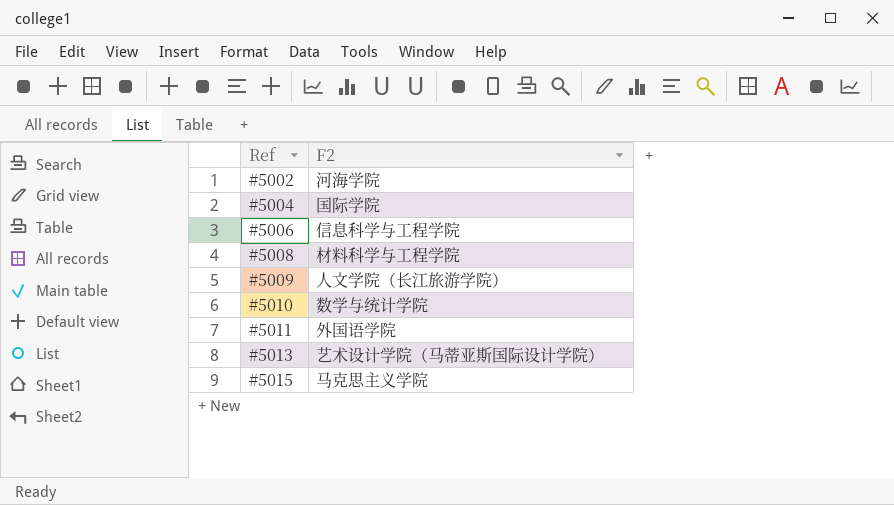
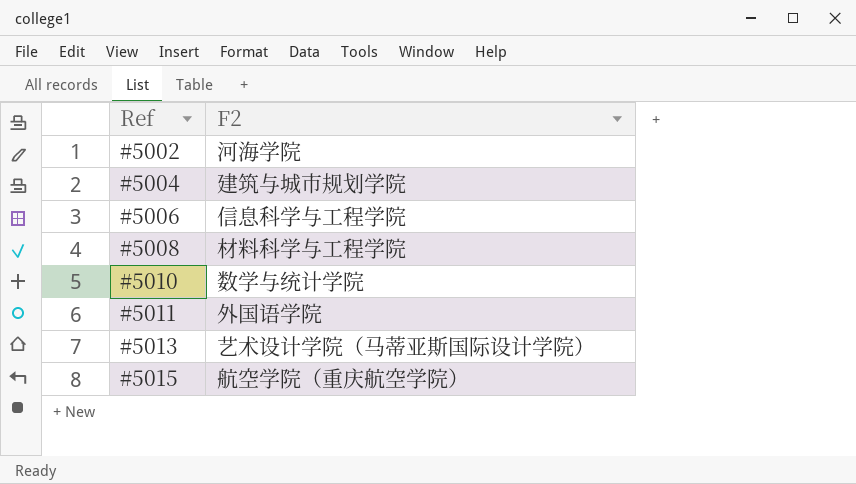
row #5009: 人文学院（长江旅游学院） -> none
#5004 | F2: 国际学院 -> 建筑与城市规划学院
#5015 | F2: 马克思主义学院 -> 航空学院（重庆航空学院）

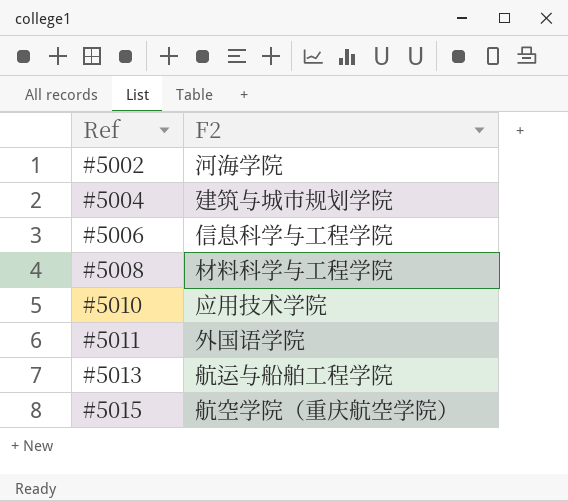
#5010 | F2: 数学与统计学院 -> 应用技术学院
#5013 | F2: 艺术设计学院（马蒂亚斯国际设计学院） -> 航运与船舶工程学院

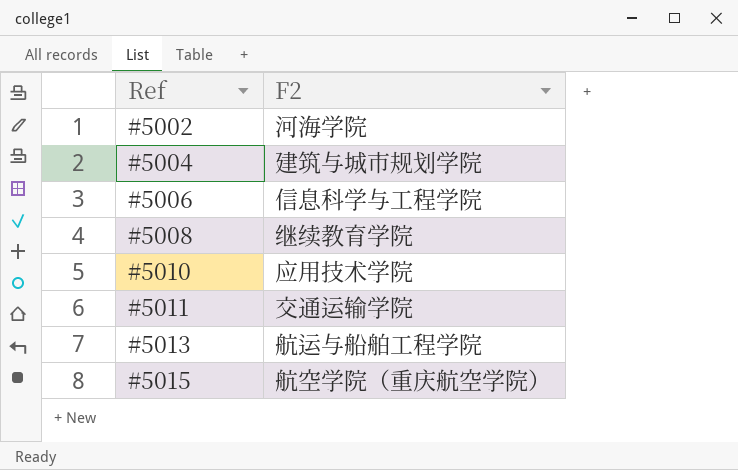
#5008 | F2: 材料科学与工程学院 -> 继续教育学院
#5011 | F2: 外国语学院 -> 交通运输学院

